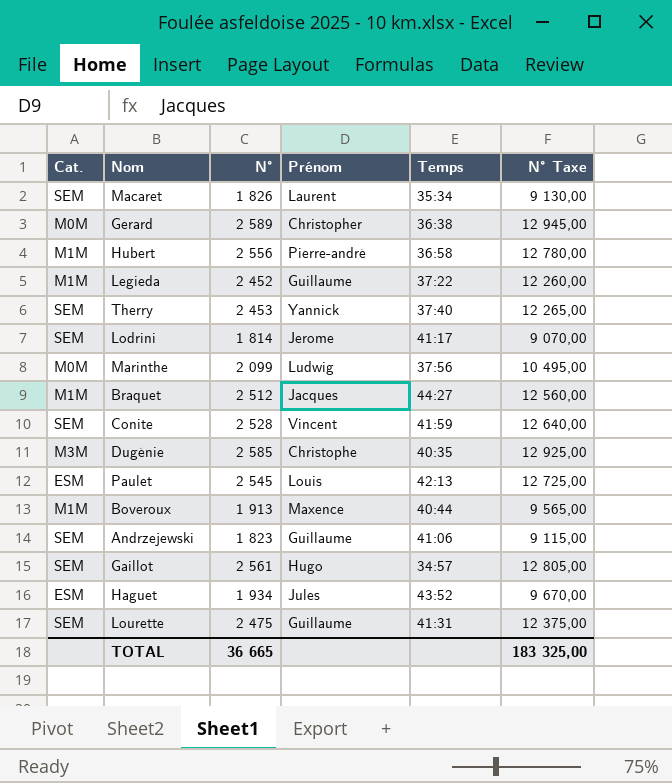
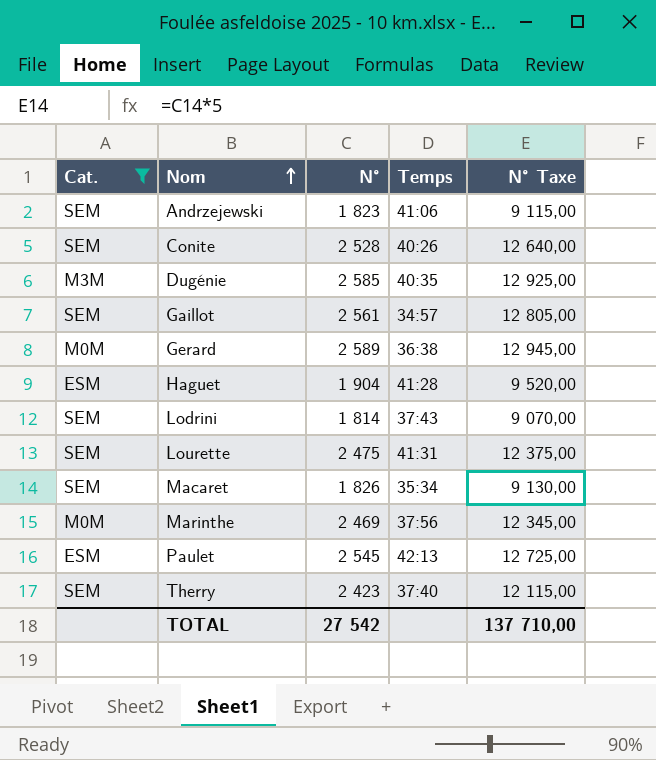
filter: none -> Cat. != M1M
row order: none -> Nom ascending
column Prénom | position: 4 -> none
Conite | Temps: 41:59 -> 40:26
Haguet | N°: 1 934 -> 1 904
Haguet | Temps: 43:52 -> 41:28
Haguet | N° Taxe: 9 670,00 -> 9 520,00
Lodrini | Temps: 41:17 -> 37:43
Marinthe | N°: 2 099 -> 2 469
Marinthe | N° Taxe: 10 495,00 -> 12 345,00
Therry | N°: 2 453 -> 2 423
Therry | N° Taxe: 12 265,00 -> 12 115,00
TOTAL | N°: 36 665 -> 27 542
TOTAL | N° Taxe: 183 325,00 -> 137 710,00

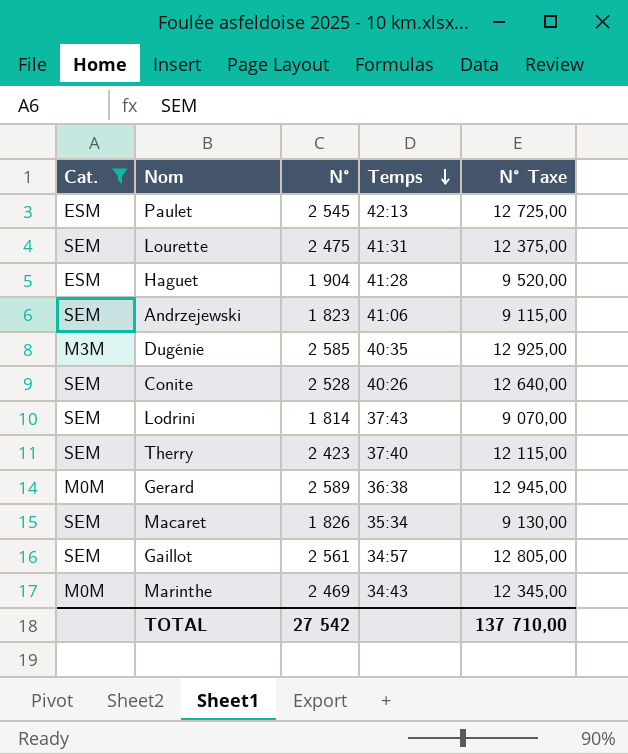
row order: Nom ascending -> Temps descending
Marinthe | Temps: 37:56 -> 34:43

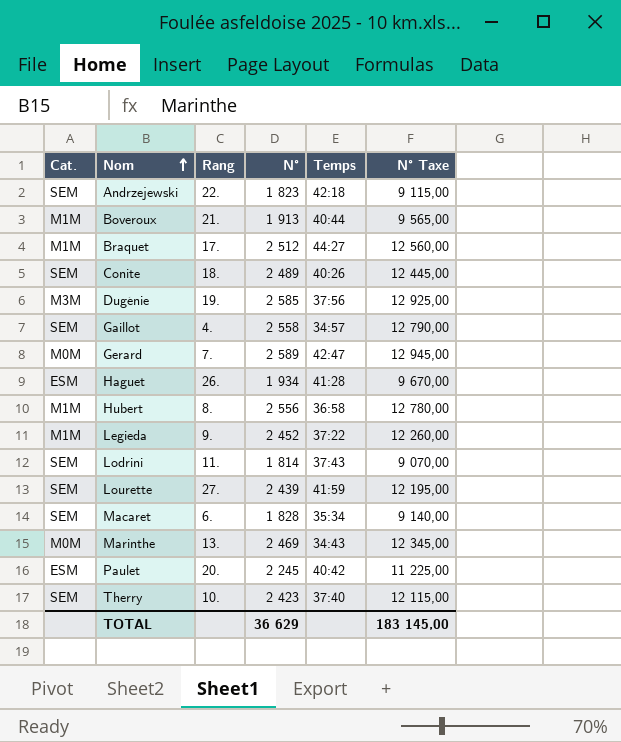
filter: Cat. != M1M -> none
row order: Temps descending -> Nom ascending
column Rang | position: none -> 3
Andrzejewski | Temps: 41:06 -> 42:18
Conite | N°: 2 528 -> 2 489
Conite | N° Taxe: 12 640,00 -> 12 445,00
Dugénie | Temps: 40:35 -> 37:56
Gaillot | N°: 2 561 -> 2 558
Gaillot | N° Taxe: 12 805,00 -> 12 790,00
Gerard | Temps: 36:38 -> 42:47
Haguet | N°: 1 904 -> 1 934
Haguet | N° Taxe: 9 520,00 -> 9 670,00
Lourette | N°: 2 475 -> 2 439
Lourette | Temps: 41:31 -> 41:59
Lourette | N° Taxe: 12 375,00 -> 12 195,00
Macaret | N°: 1 826 -> 1 828
Macaret | N° Taxe: 9 130,00 -> 9 140,00
Paulet | N°: 2 545 -> 2 245
Paulet | Temps: 42:13 -> 40:42
Paulet | N° Taxe: 12 725,00 -> 11 225,00
TOTAL | N°: 27 542 -> 36 629
TOTAL | N° Taxe: 137 710,00 -> 183 145,00

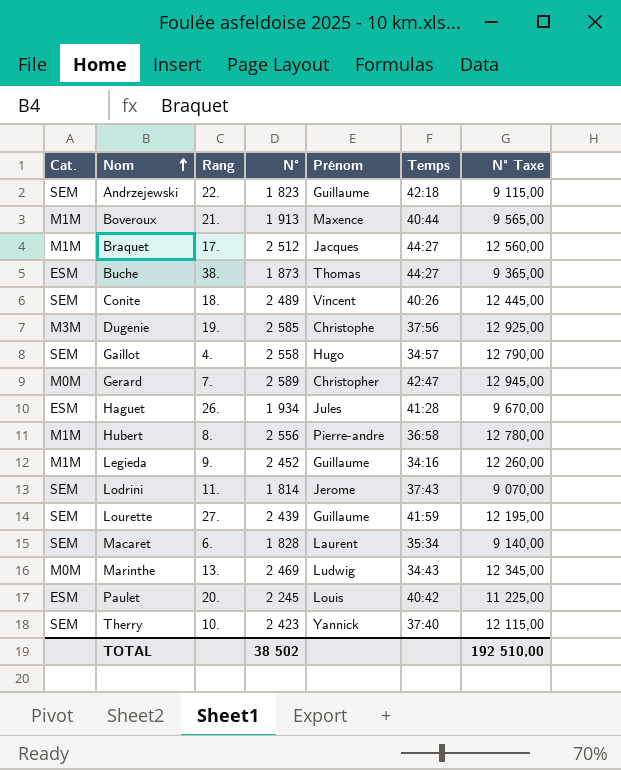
column Prénom | position: none -> 5
row Buche: none -> ESM | 38. | 1 873 | Thomas | 44:27 | 9 365,00
Legieda | Temps: 37:22 -> 34:16
TOTAL | N°: 36 629 -> 38 502
TOTAL | N° Taxe: 183 145,00 -> 192 510,00

